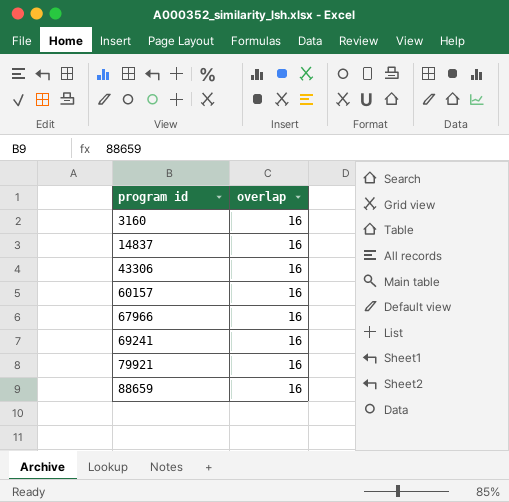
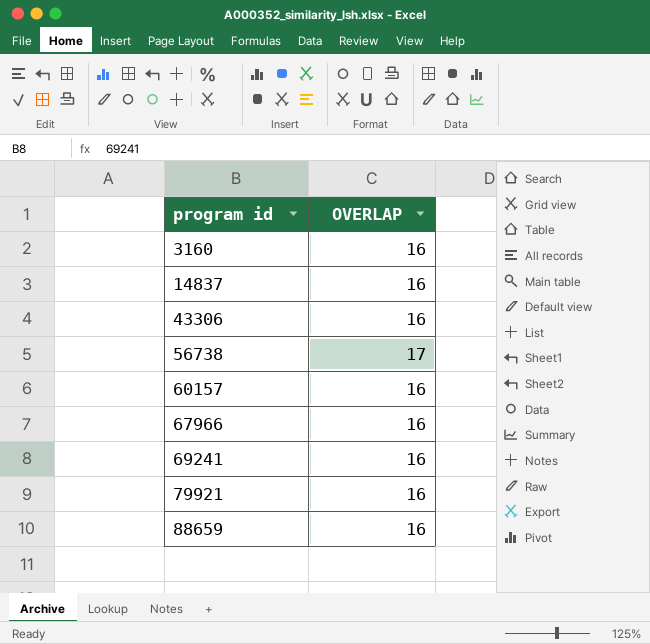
column name: overlap -> OVERLAP
row 56738: none -> 17

